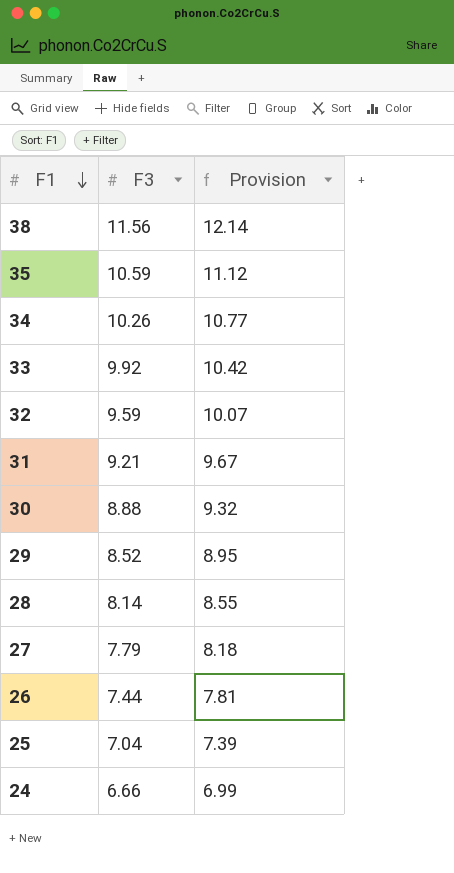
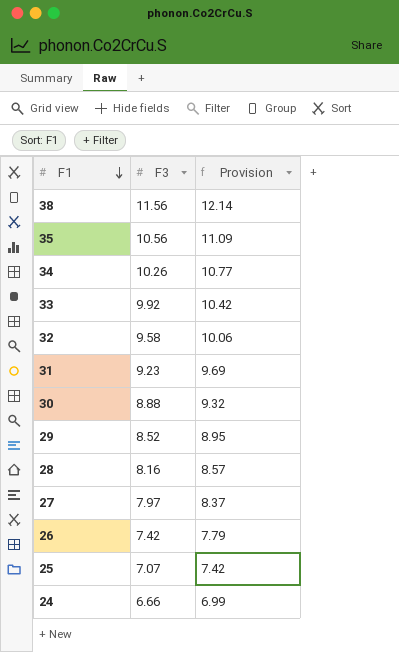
35 | F3: 10.59 -> 10.56
35 | Provision: 11.12 -> 11.09
32 | F3: 9.59 -> 9.58
32 | Provision: 10.07 -> 10.06
31 | F3: 9.21 -> 9.23
31 | Provision: 9.67 -> 9.69
28 | F3: 8.14 -> 8.16
28 | Provision: 8.55 -> 8.57
27 | F3: 7.79 -> 7.97
27 | Provision: 8.18 -> 8.37
26 | F3: 7.44 -> 7.42
26 | Provision: 7.81 -> 7.79
25 | F3: 7.04 -> 7.07
25 | Provision: 7.39 -> 7.42

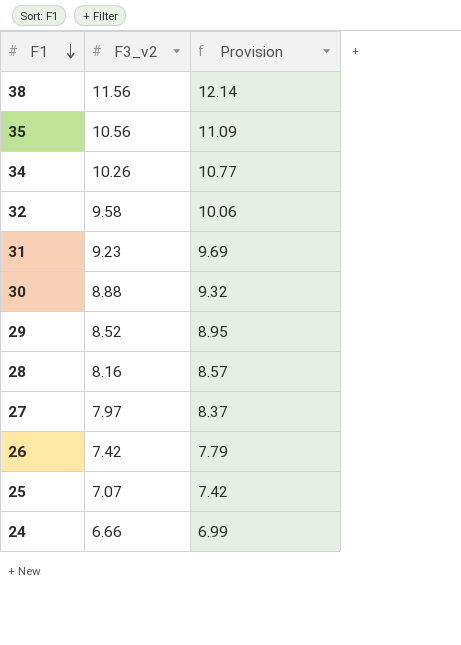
column name: F3 -> F3_v2
row 33: 9.92 | 10.42 -> none

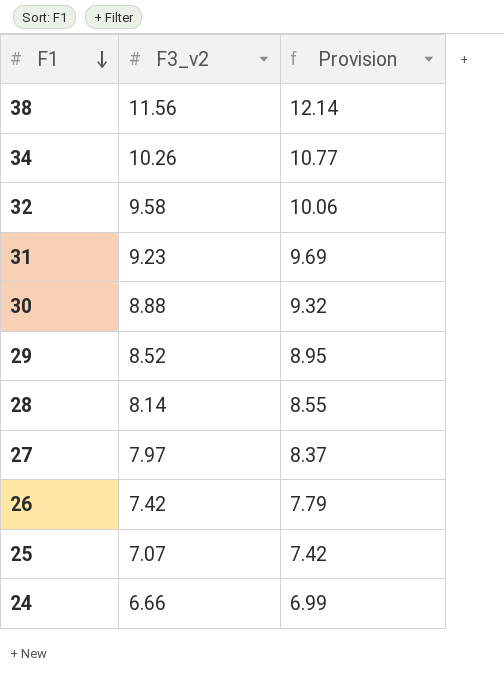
row 35: 10.56 | 11.09 -> none
28 | F3_v2: 8.16 -> 8.14
28 | Provision: 8.57 -> 8.55

